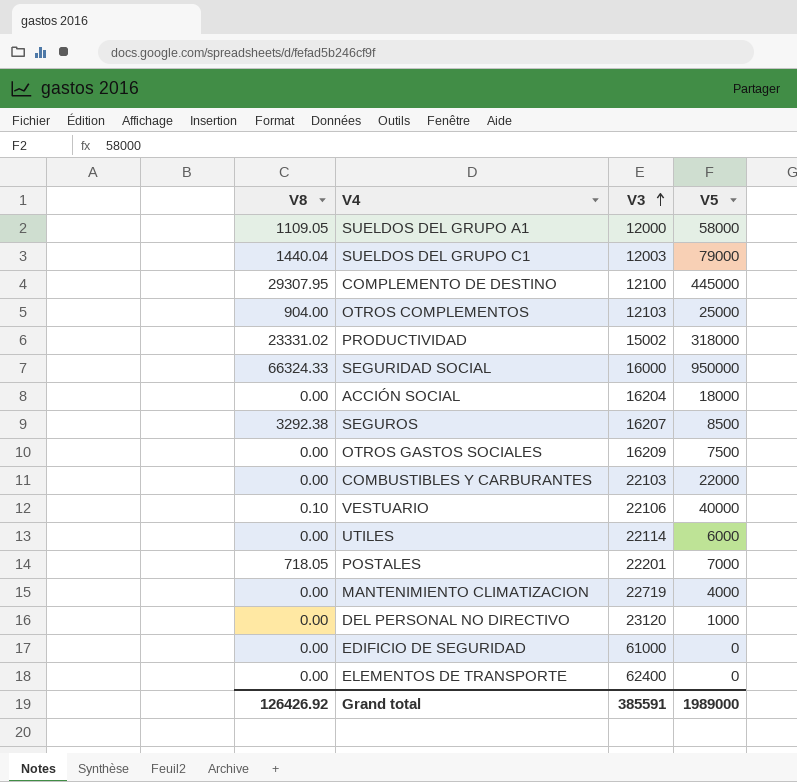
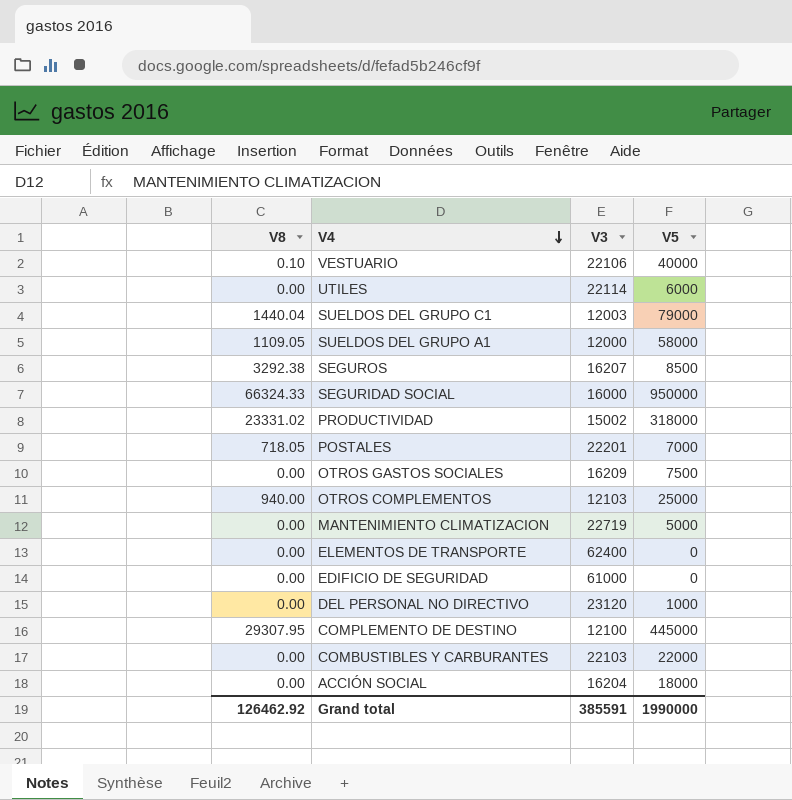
row order: V3 ascending -> V4 descending
OTROS COMPLEMENTOS | V8: 904.00 -> 940.00
MANTENIMIENTO CLIMATIZACION | V5: 4000 -> 5000
Grand total | V8: 126426.92 -> 126462.92
Grand total | V5: 1989000 -> 1990000

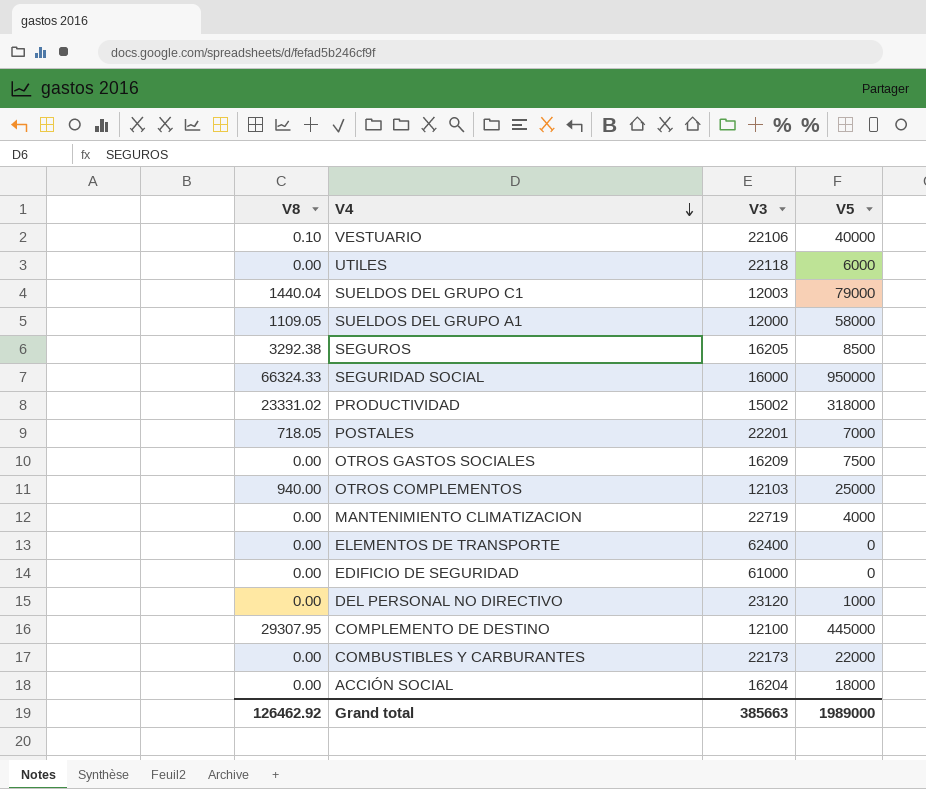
UTILES | V3: 22114 -> 22118
SEGUROS | V3: 16207 -> 16205
MANTENIMIENTO CLIMATIZACION | V5: 5000 -> 4000
COMBUSTIBLES Y CARBURANTES | V3: 22103 -> 22173
Grand total | V3: 385591 -> 385663
Grand total | V5: 1990000 -> 1989000

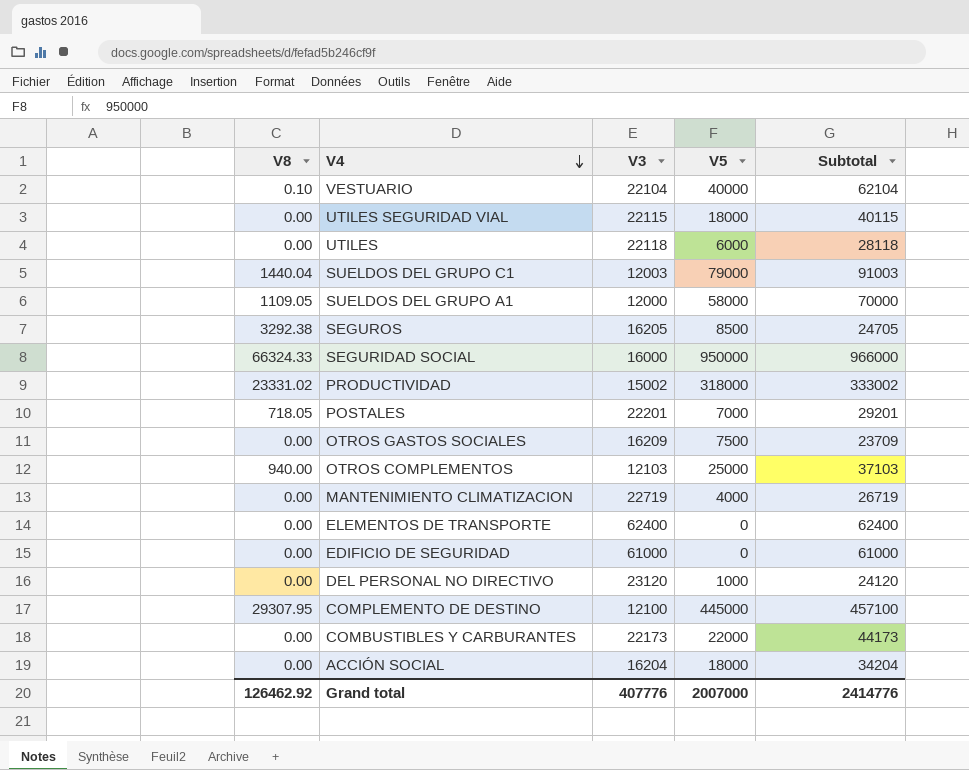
column Subtotal | formula: none -> [V3] + [V5]
VESTUARIO | V3: 22106 -> 22104
row UTILES SEGURIDAD VIAL: none -> 0.00 | 22115 | 18000 | 40115
Grand total | V3: 385663 -> 407776
Grand total | V5: 1989000 -> 2007000

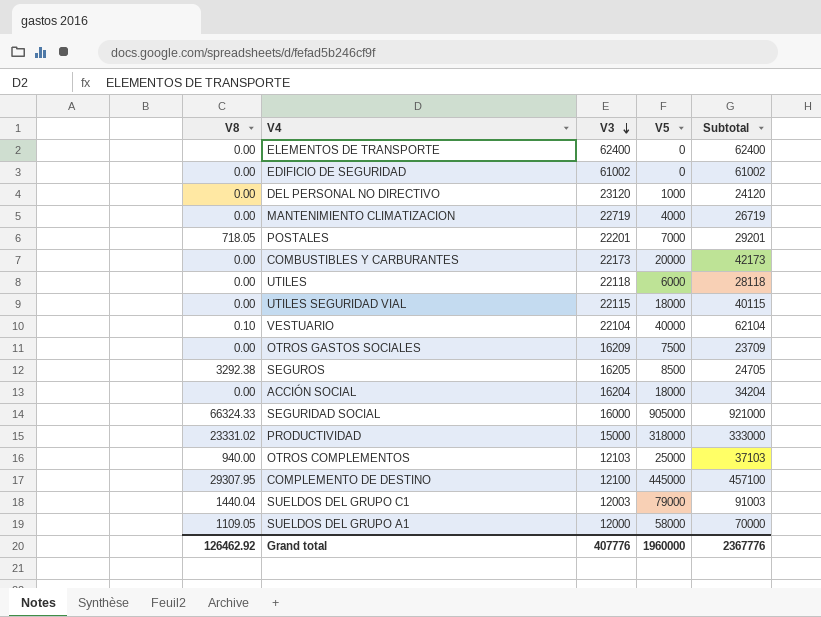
row order: V4 descending -> V3 descending
EDIFICIO DE SEGURIDAD | V3: 61000 -> 61002
EDIFICIO DE SEGURIDAD | Subtotal: 61000 -> 61002
COMBUSTIBLES Y CARBURANTES | V5: 22000 -> 20000
COMBUSTIBLES Y CARBURANTES | Subtotal: 44173 -> 42173
SEGURIDAD SOCIAL | V5: 950000 -> 905000
SEGURIDAD SOCIAL | Subtotal: 966000 -> 921000
PRODUCTIVIDAD | V3: 15002 -> 15000
PRODUCTIVIDAD | Subtotal: 333002 -> 333000
Grand total | V5: 2007000 -> 1960000
Grand total | Subtotal: 2414776 -> 2367776

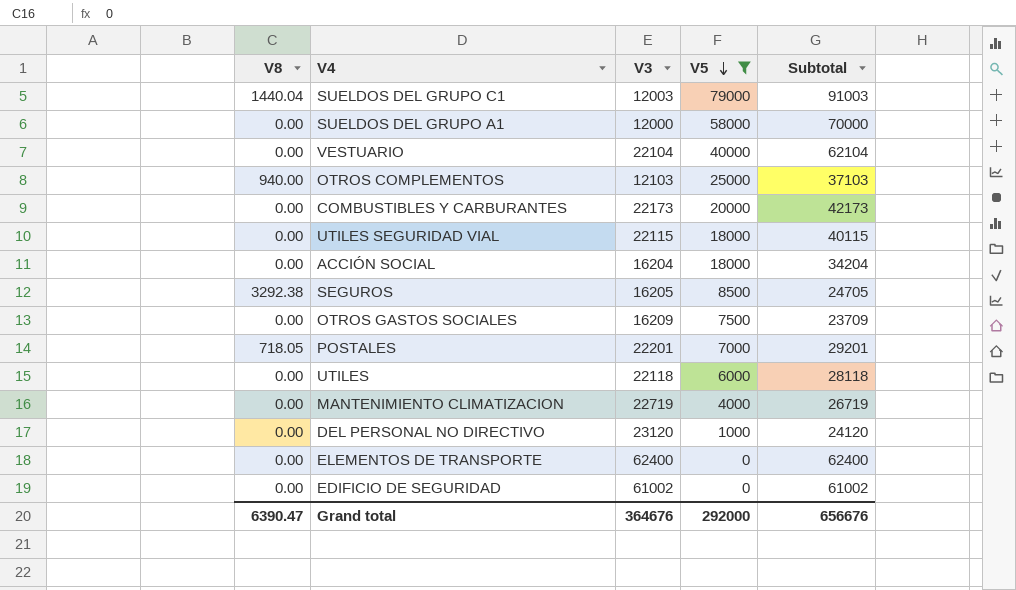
filter: none -> V5 <= 79000
row order: V3 descending -> V5 descending
SUELDOS DEL GRUPO A1 | V8: 1109.05 -> 0.00
VESTUARIO | V8: 0.10 -> 0.00
Grand total | V8: 126462.92 -> 6390.47
Grand total | V3: 407776 -> 364676
Grand total | V5: 1960000 -> 292000
Grand total | Subtotal: 2367776 -> 656676

